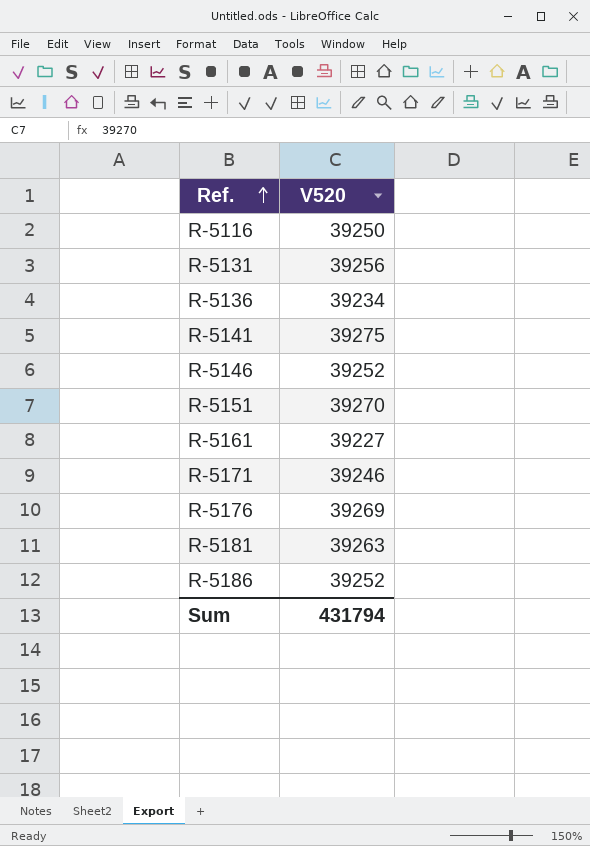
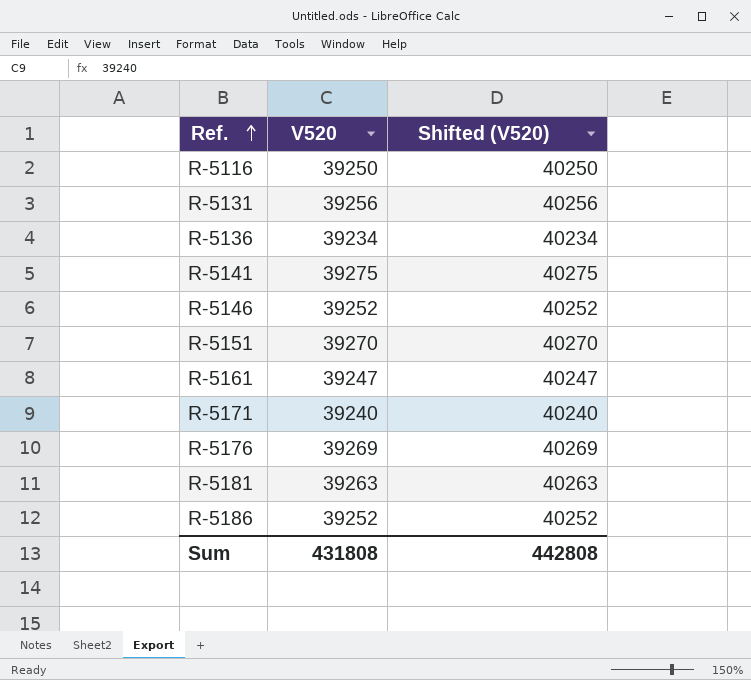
column Shifted (V520) | formula: none -> [V520] + 1000
R-5161 | V520: 39227 -> 39247
R-5171 | V520: 39246 -> 39240
Sum | V520: 431794 -> 431808

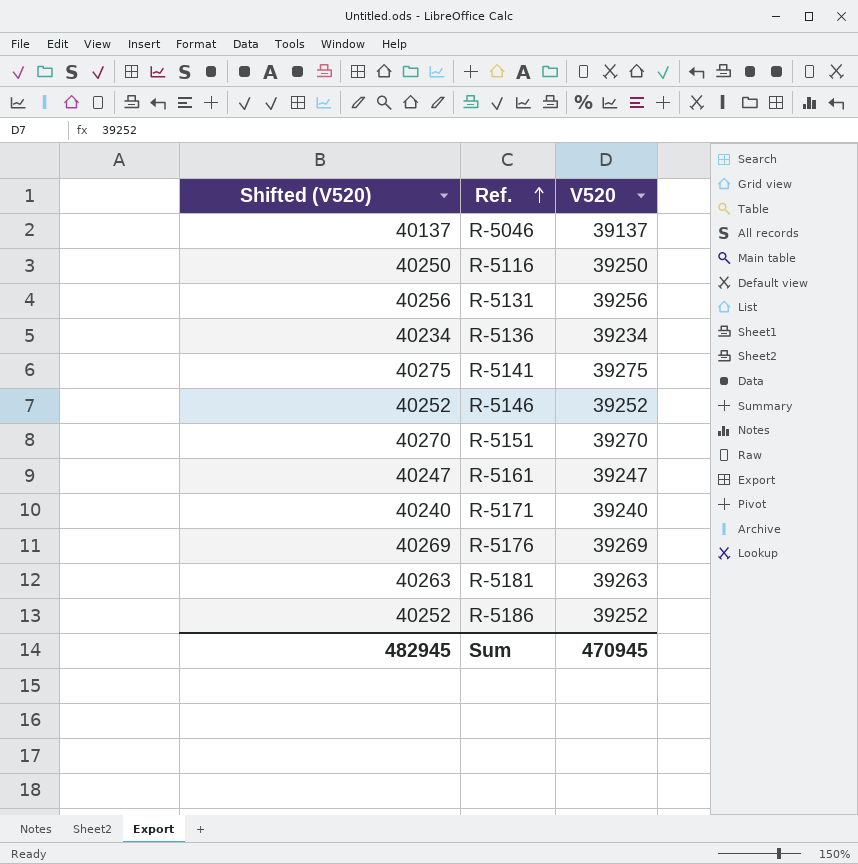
column Shifted (V520) | position: 3 -> 1
row R-5046: none -> 40137 | 39137
Sum | Shifted (V520): 442808 -> 482945
Sum | V520: 431808 -> 470945

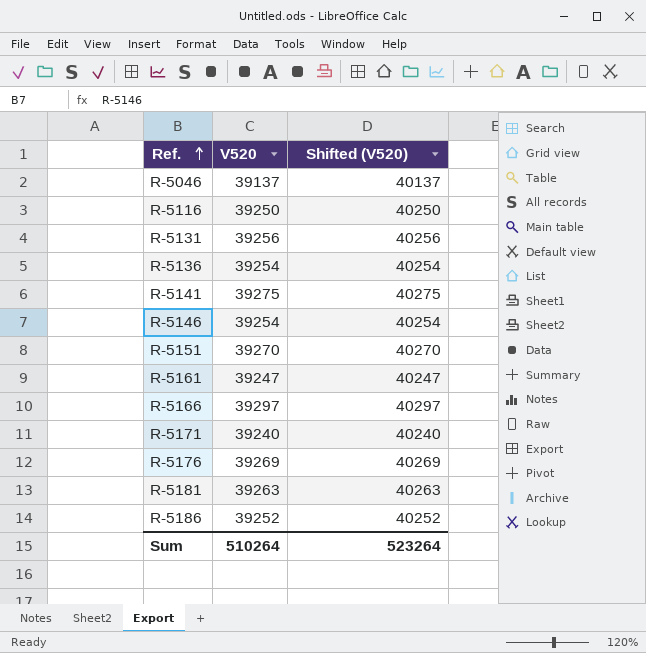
column Shifted (V520) | position: 1 -> 3
R-5136 | V520: 39234 -> 39254
R-5136 | Shifted (V520): 40234 -> 40254
R-5146 | V520: 39252 -> 39254
R-5146 | Shifted (V520): 40252 -> 40254
row R-5166: none -> 39297 | 40297
Sum | V520: 470945 -> 510264
Sum | Shifted (V520): 482945 -> 523264

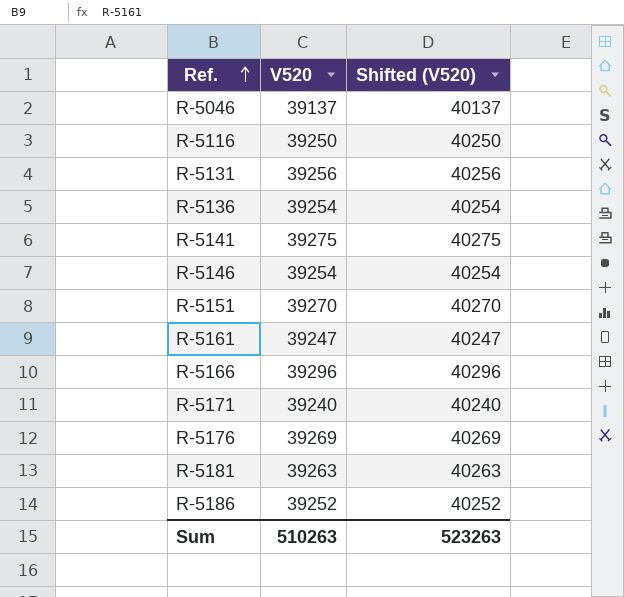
R-5166 | V520: 39297 -> 39296
R-5166 | Shifted (V520): 40297 -> 40296
Sum | V520: 510264 -> 510263
Sum | Shifted (V520): 523264 -> 523263

